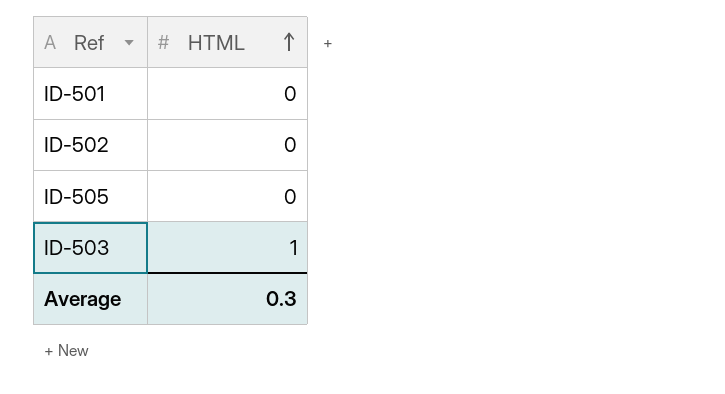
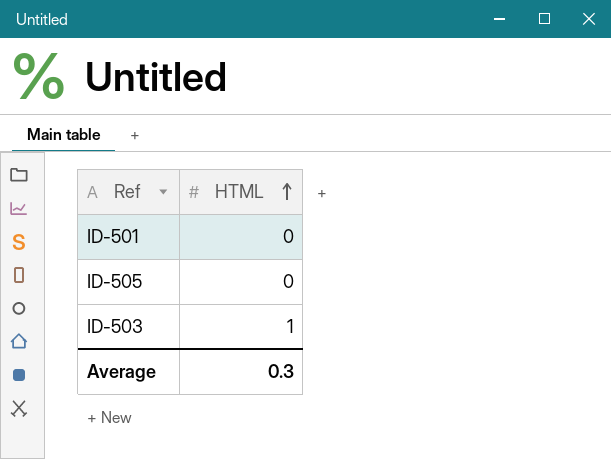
row ID-502: 0 -> none

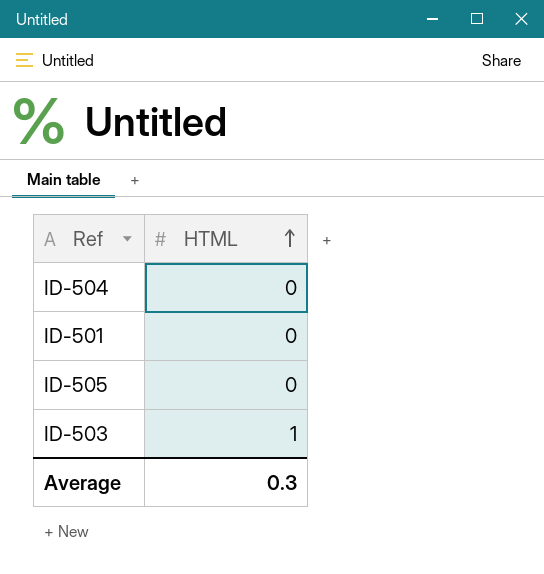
row ID-504: none -> 0

